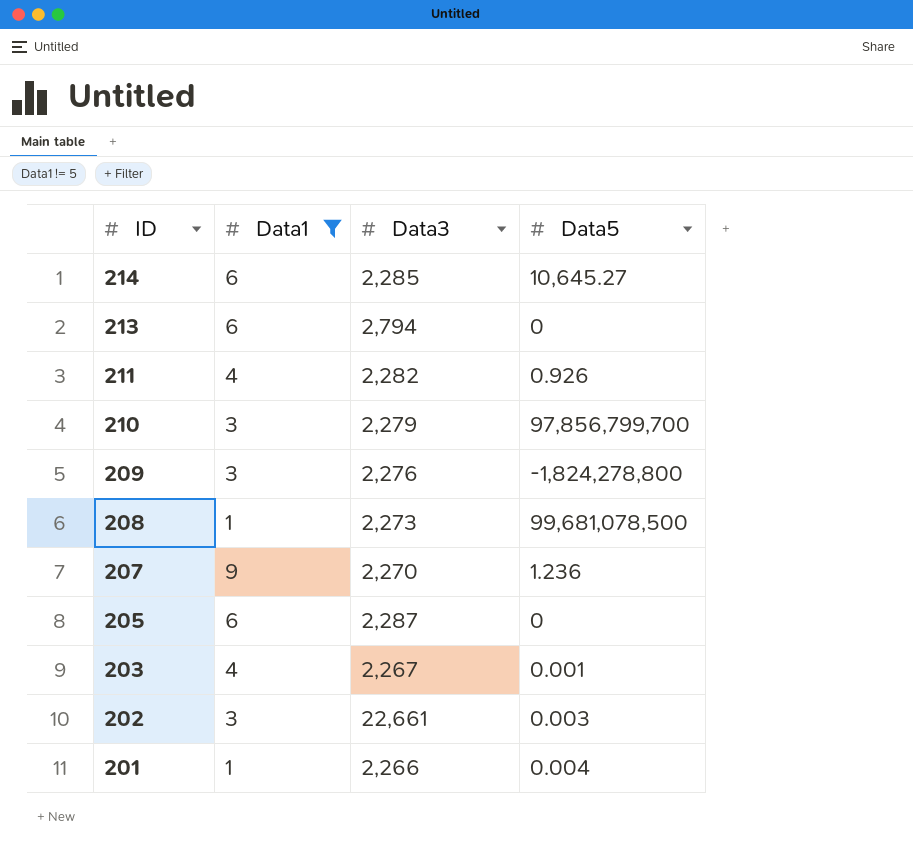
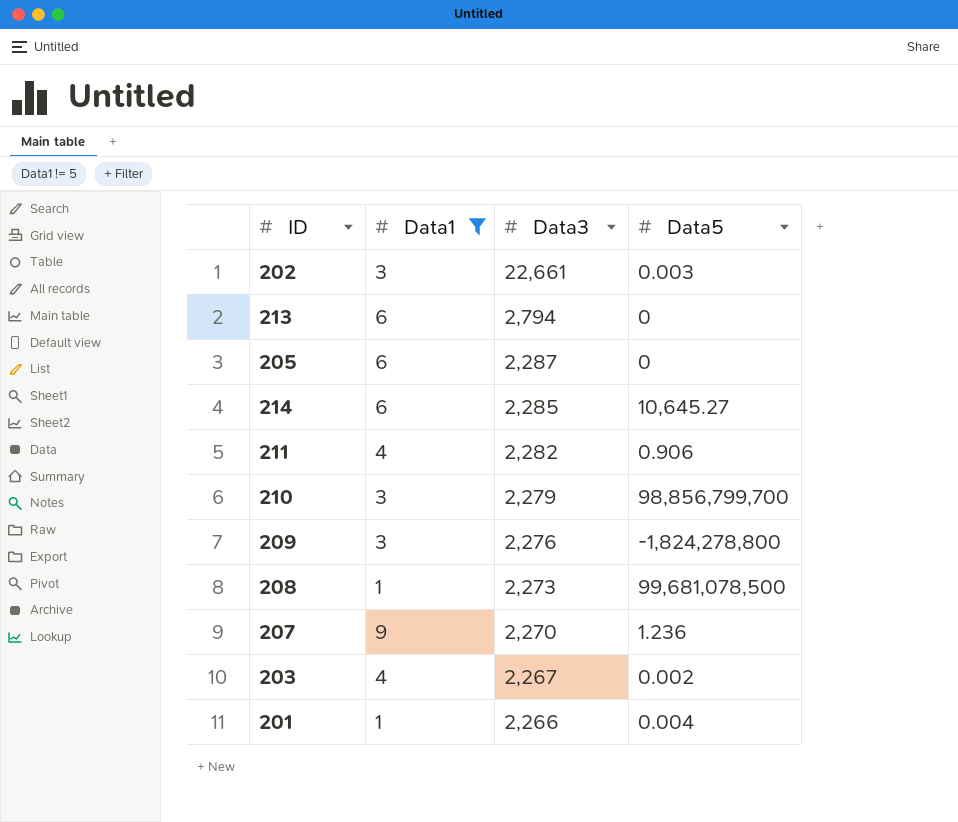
row order: ID descending -> Data3 descending
211 | Data5: 0.926 -> 0.906
210 | Data5: 97,856,799,700 -> 98,856,799,700
203 | Data5: 0.001 -> 0.002

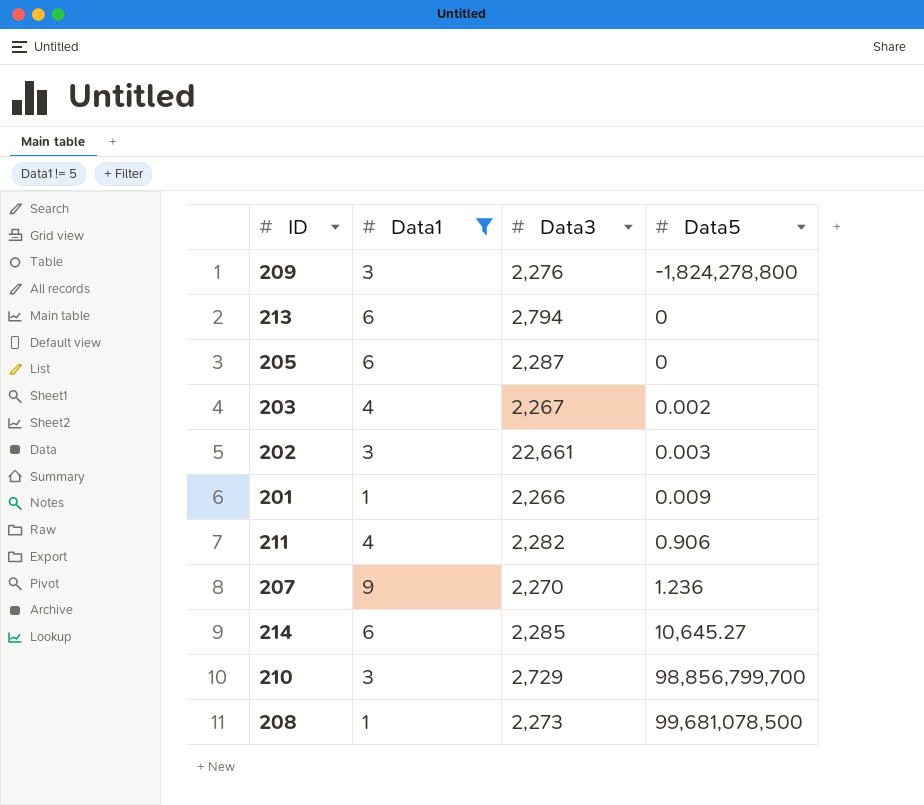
row order: Data3 descending -> Data5 ascending
201 | Data5: 0.004 -> 0.009
210 | Data3: 2,279 -> 2,729

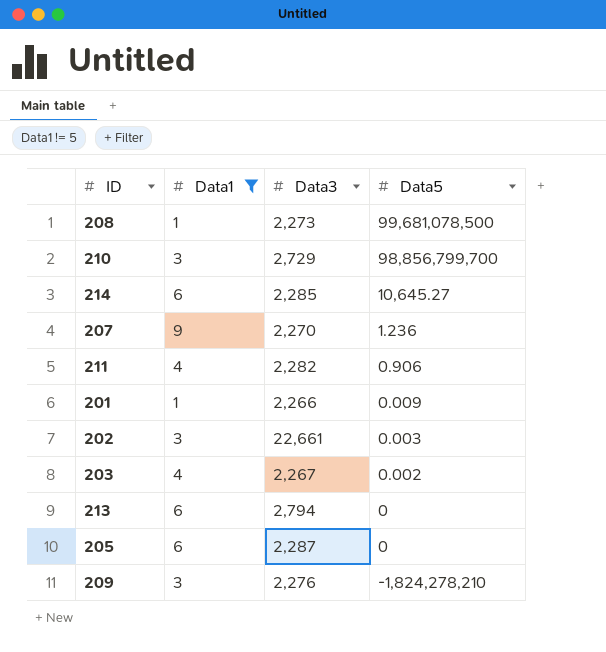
row order: Data5 ascending -> Data5 descending
209 | Data5: -1,824,278,800 -> -1,824,278,210

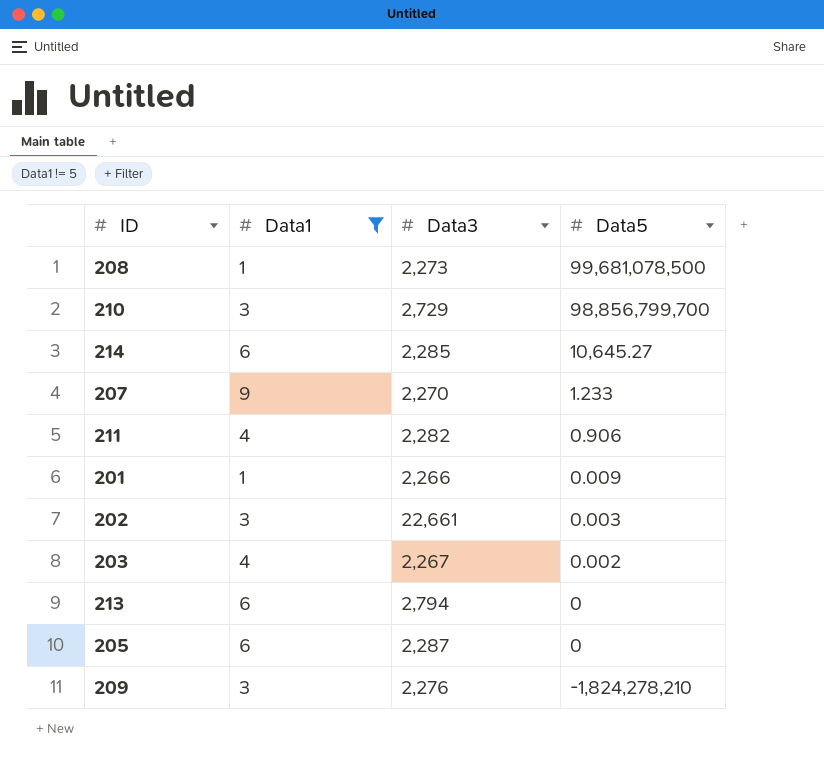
207 | Data5: 1.236 -> 1.233

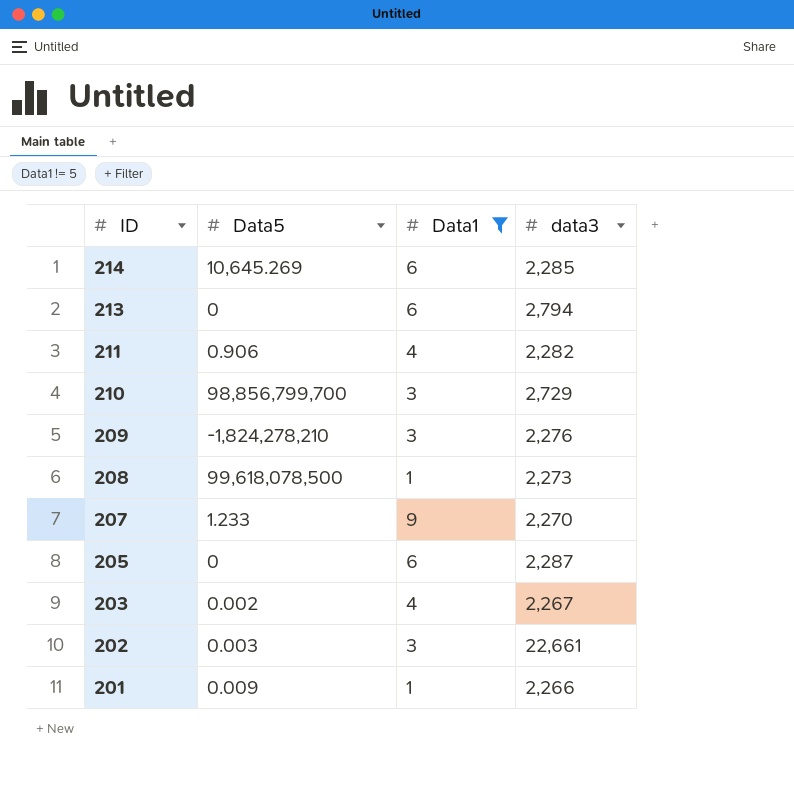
row order: Data5 descending -> ID descending
column Data5 | position: 4 -> 2
column name: Data3 -> data3
214 | Data5: 10,645.27 -> 10,645.269
208 | Data5: 99,681,078,500 -> 99,618,078,500

